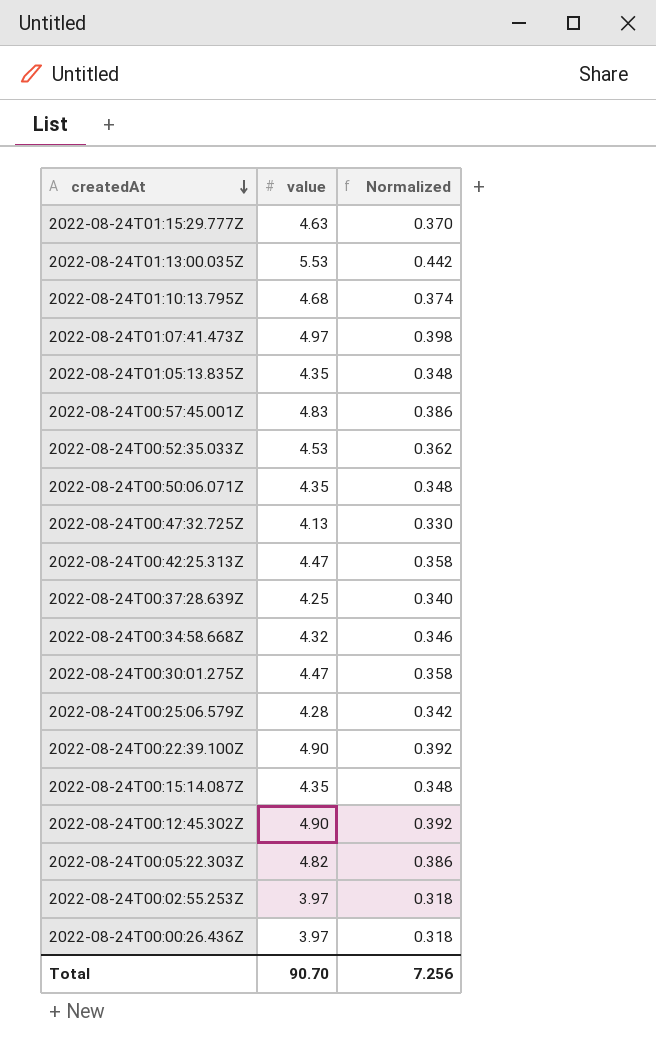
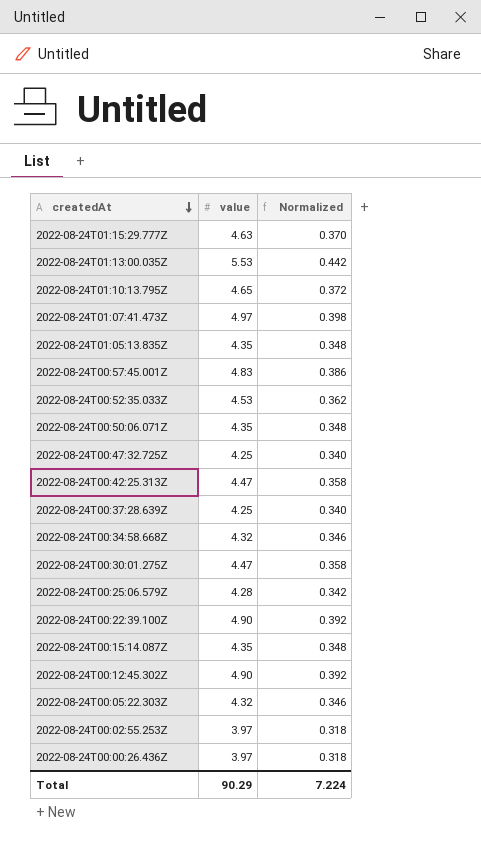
2022-08-24T01:10:13.795Z | value: 4.68 -> 4.65
2022-08-24T01:10:13.795Z | Normalized: 0.374 -> 0.372
2022-08-24T00:47:32.725Z | value: 4.13 -> 4.25
2022-08-24T00:47:32.725Z | Normalized: 0.330 -> 0.340
2022-08-24T00:05:22.303Z | value: 4.82 -> 4.32
2022-08-24T00:05:22.303Z | Normalized: 0.386 -> 0.346
Total | value: 90.70 -> 90.29
Total | Normalized: 7.256 -> 7.224

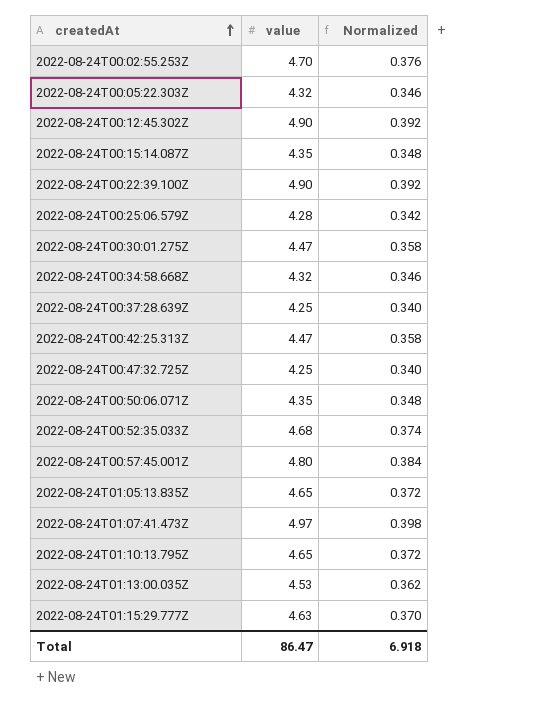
row order: createdAt descending -> createdAt ascending
row 2022-08-24T00:00:26.436Z: 3.97 | 0.318 -> none
2022-08-24T00:02:55.253Z | value: 3.97 -> 4.70
2022-08-24T00:02:55.253Z | Normalized: 0.318 -> 0.376
2022-08-24T00:52:35.033Z | value: 4.53 -> 4.68
2022-08-24T00:52:35.033Z | Normalized: 0.362 -> 0.374
2022-08-24T00:57:45.001Z | value: 4.83 -> 4.80
2022-08-24T00:57:45.001Z | Normalized: 0.386 -> 0.384
2022-08-24T01:05:13.835Z | value: 4.35 -> 4.65
2022-08-24T01:05:13.835Z | Normalized: 0.348 -> 0.372
2022-08-24T01:13:00.035Z | value: 5.53 -> 4.53
2022-08-24T01:13:00.035Z | Normalized: 0.442 -> 0.362
Total | value: 90.29 -> 86.47
Total | Normalized: 7.224 -> 6.918

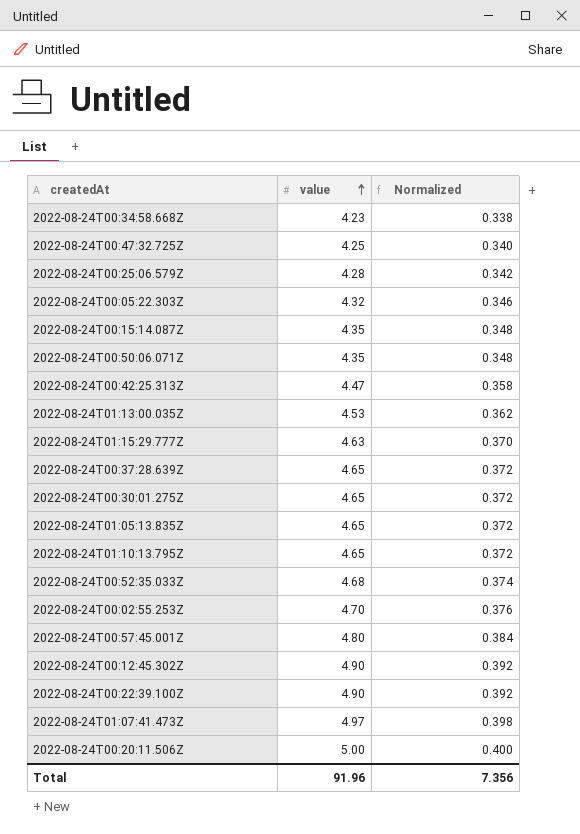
row order: createdAt ascending -> value ascending
2022-08-24T00:34:58.668Z | value: 4.32 -> 4.23
2022-08-24T00:34:58.668Z | Normalized: 0.346 -> 0.338
2022-08-24T00:37:28.639Z | value: 4.25 -> 4.65
2022-08-24T00:37:28.639Z | Normalized: 0.340 -> 0.372
2022-08-24T00:30:01.275Z | value: 4.47 -> 4.65
2022-08-24T00:30:01.275Z | Normalized: 0.358 -> 0.372
row 2022-08-24T00:20:11.506Z: none -> 5.00 | 0.400
Total | value: 86.47 -> 91.96
Total | Normalized: 6.918 -> 7.356

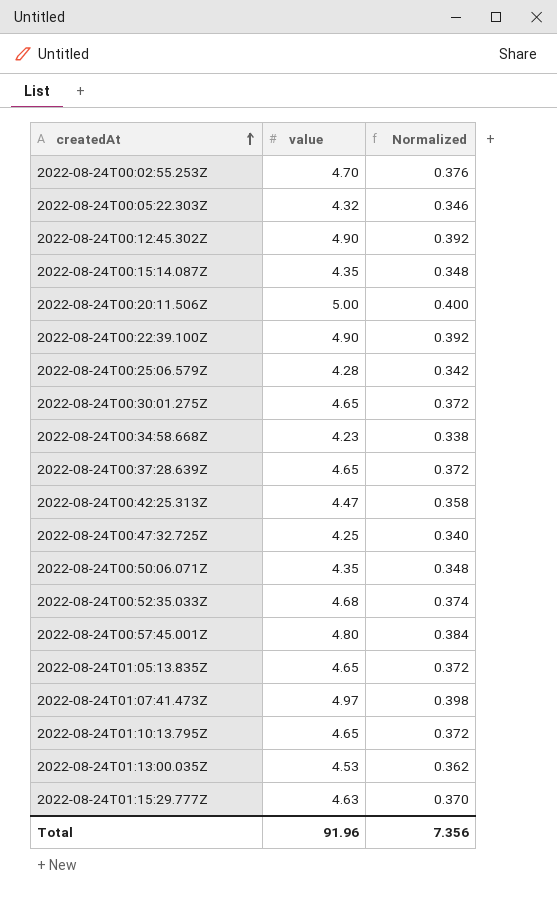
row order: value ascending -> createdAt ascending

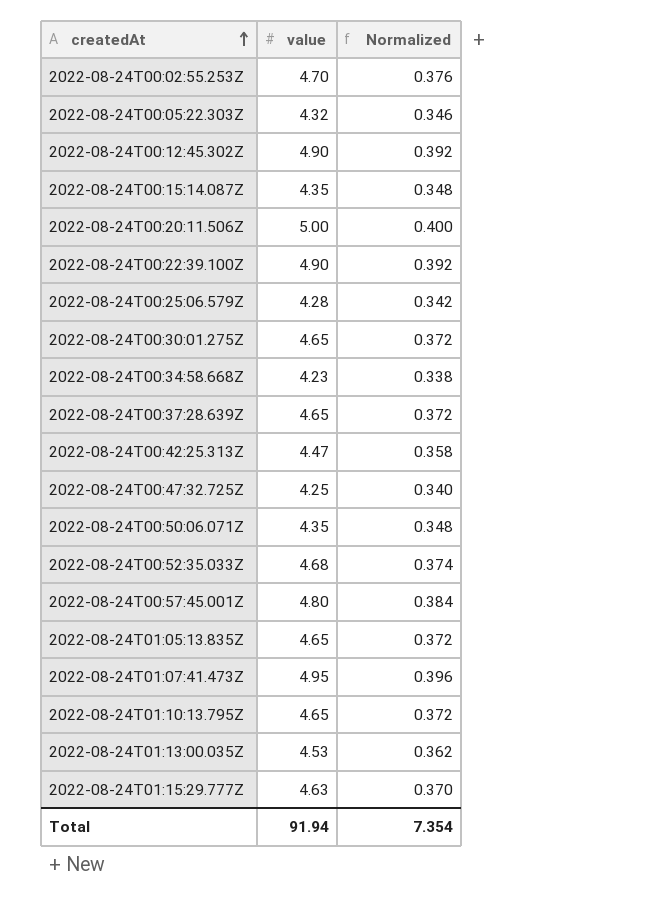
2022-08-24T01:07:41.473Z | value: 4.97 -> 4.95
2022-08-24T01:07:41.473Z | Normalized: 0.398 -> 0.396
Total | value: 91.96 -> 91.94
Total | Normalized: 7.356 -> 7.354

